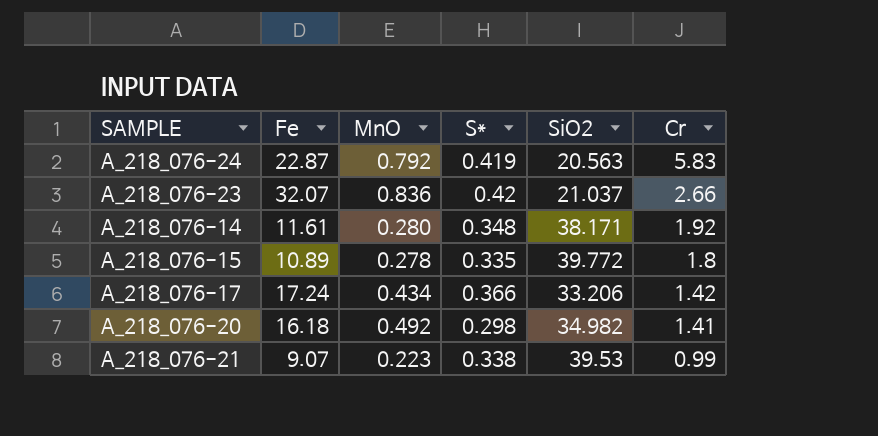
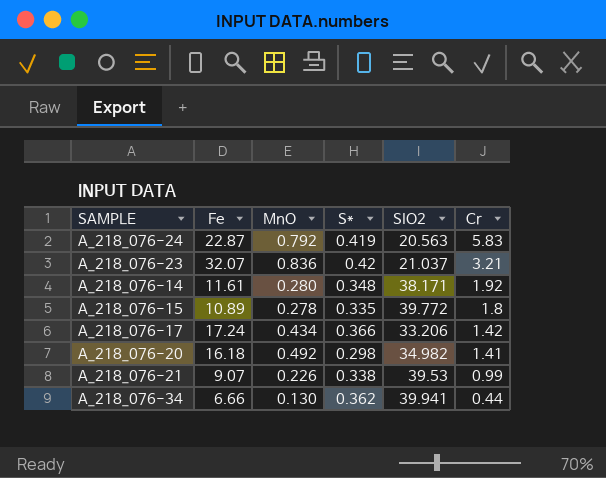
column name: SiO2 -> SIO2
A_218_076-23 | Cr: 2.66 -> 3.21
A_218_076-21 | MnO: 0.223 -> 0.226
row A_218_076-34: none -> 6.66 | 0.130 | 0.362 | 39.941 | 0.44

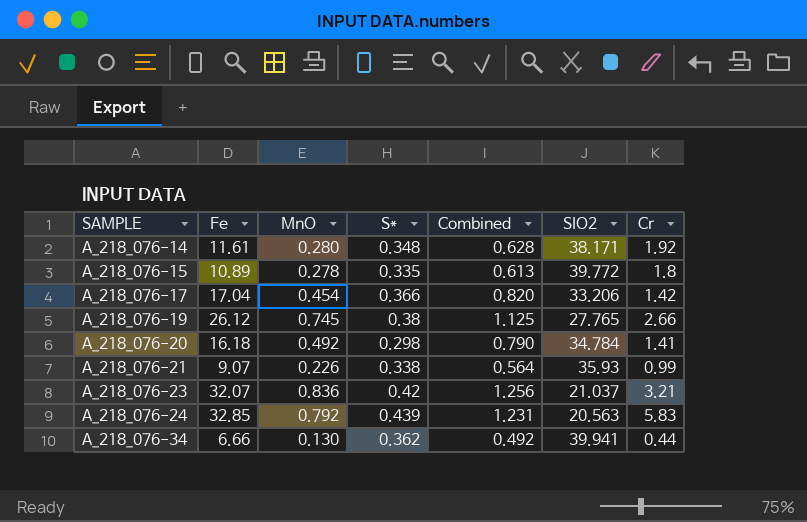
row order: Cr descending -> SAMPLE ascending
column Combined | formula: none -> [MnO] + [S*]
A_218_076-17 | Fe: 17.24 -> 17.04
A_218_076-17 | MnO: 0.434 -> 0.454
row A_218_076-19: none -> 26.12 | 0.745 | 0.38 | 1.125 | 27.765 | 2.66
A_218_076-20 | SIO2: 34.982 -> 34.784
A_218_076-21 | SIO2: 39.53 -> 35.93
A_218_076-24 | Fe: 22.87 -> 32.85
A_218_076-24 | S*: 0.419 -> 0.439

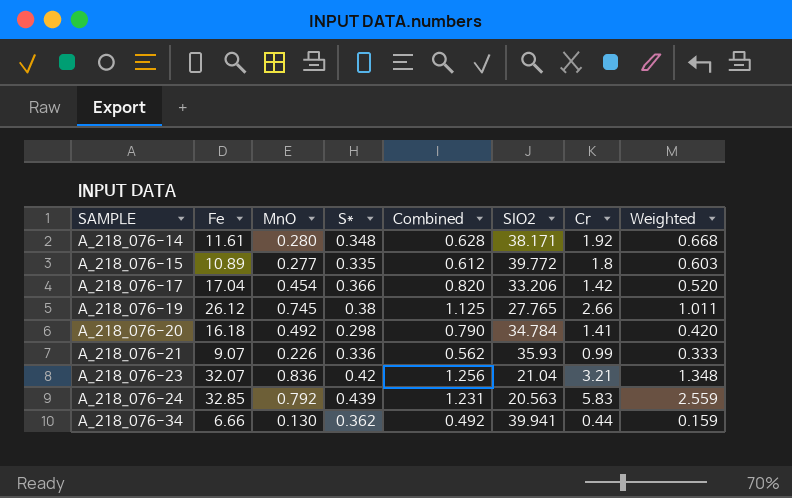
column Weighted | formula: none -> [S*] * [Cr]
A_218_076-15 | MnO: 0.278 -> 0.277
A_218_076-15 | Combined: 0.613 -> 0.612
A_218_076-21 | S*: 0.338 -> 0.336
A_218_076-21 | Combined: 0.564 -> 0.562
A_218_076-23 | SIO2: 21.037 -> 21.04

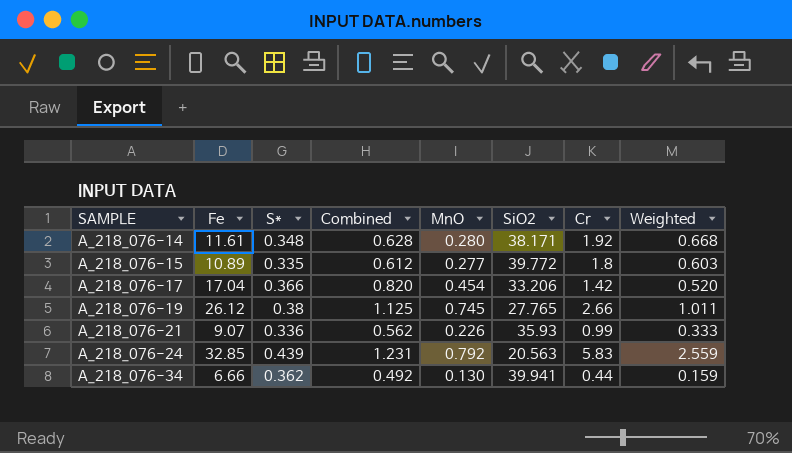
column MnO | position: 3 -> 5
column name: SIO2 -> SiO2
row A_218_076-20: 16.18 | 0.492 | 0.298 | 0.790 | 34.784 | 1.41 | 0.420 -> none
row A_218_076-23: 32.07 | 0.836 | 0.42 | 1.256 | 21.04 | 3.21 | 1.348 -> none

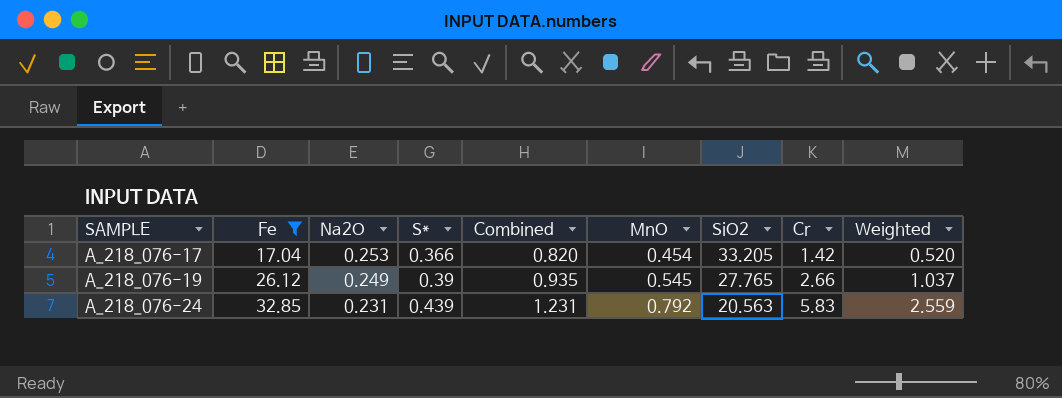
filter: none -> Fe >= 17.04
column Na2O | position: none -> 3
A_218_076-17 | SiO2: 33.206 -> 33.205
A_218_076-19 | S*: 0.38 -> 0.39
A_218_076-19 | Combined: 1.125 -> 0.935
A_218_076-19 | MnO: 0.745 -> 0.545
A_218_076-19 | Weighted: 1.011 -> 1.037

